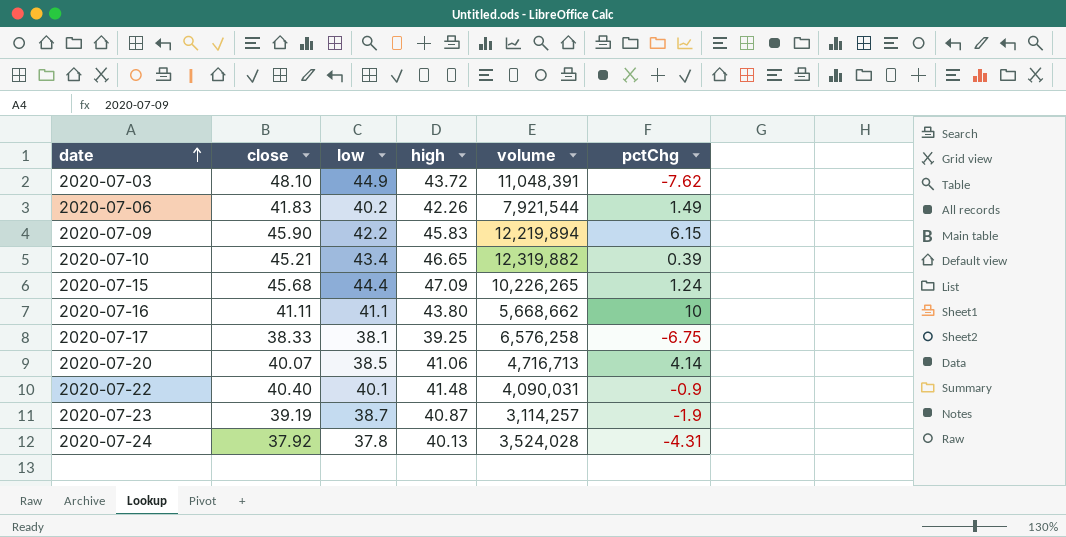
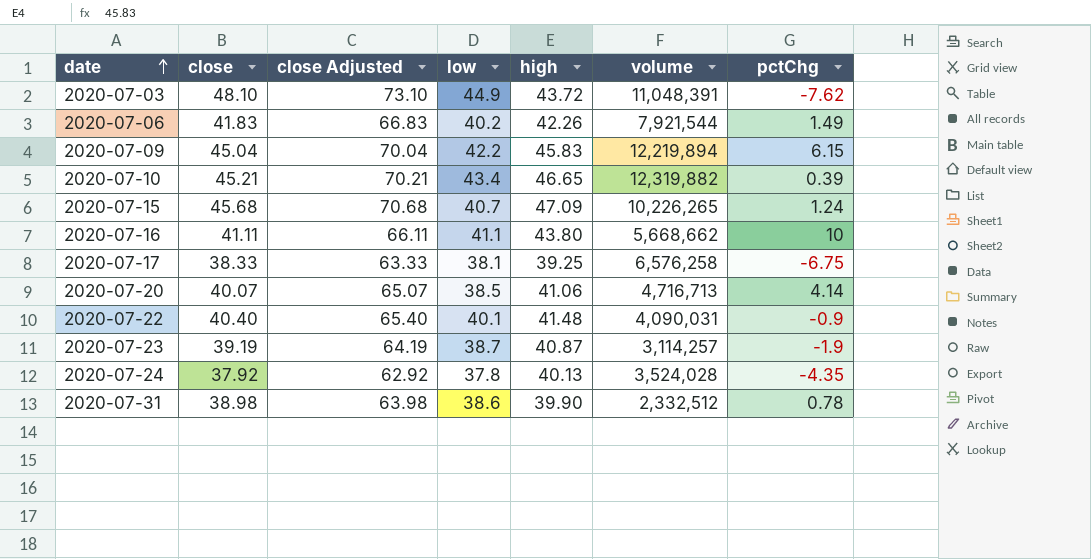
column close Adjusted | formula: none -> [close] + 25
2020-07-09 | close: 45.90 -> 45.04
2020-07-15 | low: 44.4 -> 40.7
2020-07-24 | pctChg: -4.31 -> -4.35
row 2020-07-31: none -> 38.98 | 63.98 | 38.6 | 39.90 | 2,332,512 | 0.78

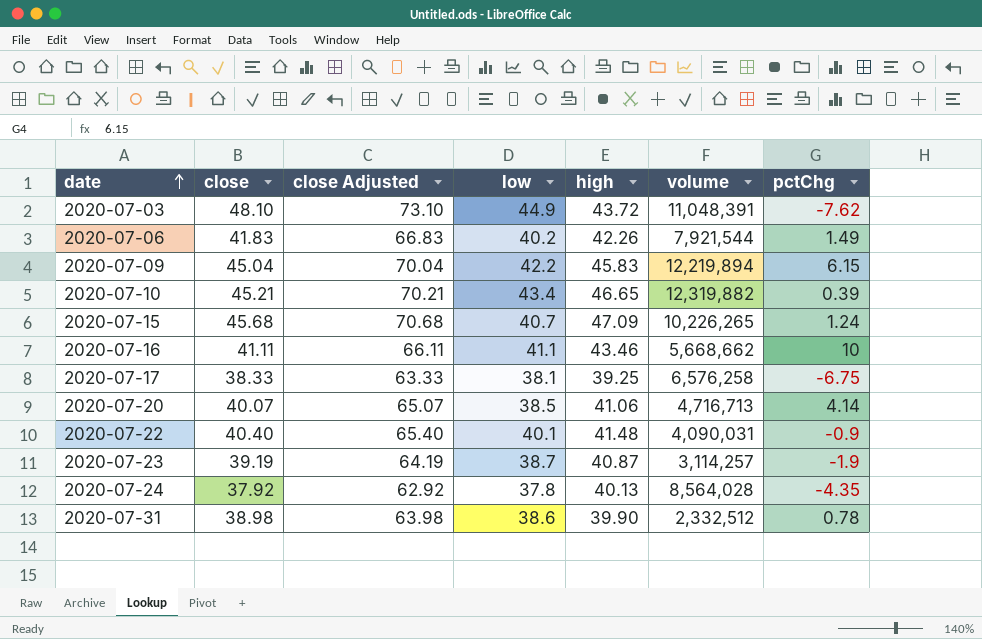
2020-07-16 | high: 43.80 -> 43.46
2020-07-24 | volume: 3,524,028 -> 8,564,028

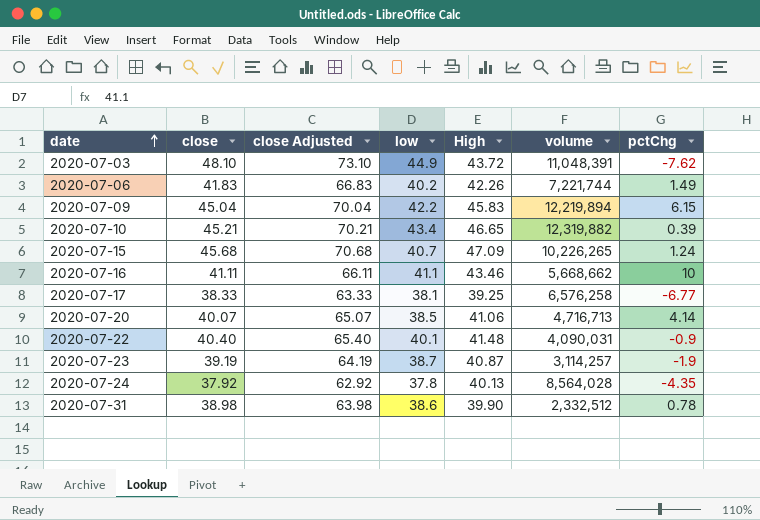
column name: high -> High
2020-07-06 | volume: 7,921,544 -> 7,221,744
2020-07-17 | pctChg: -6.75 -> -6.77

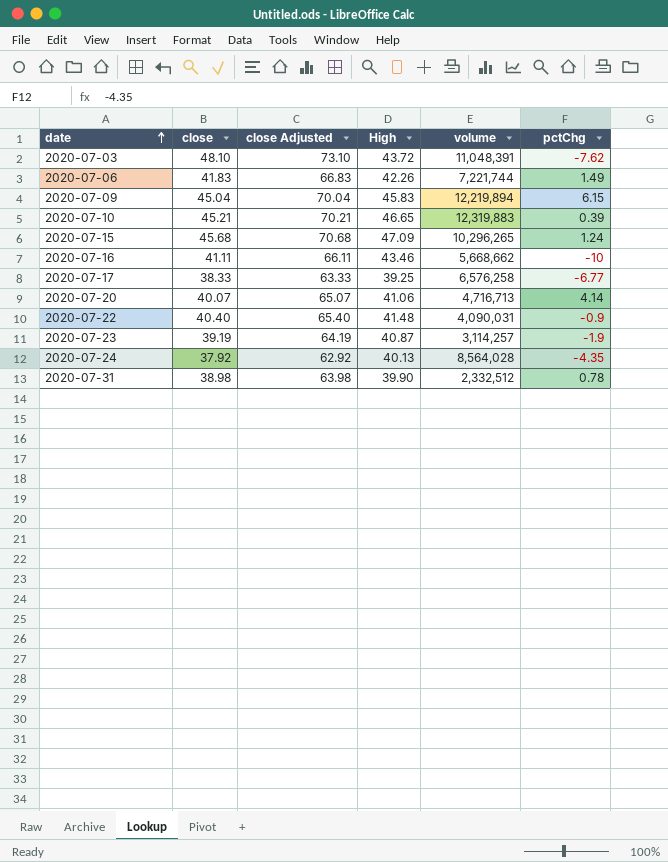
column low | position: 4 -> none
2020-07-10 | volume: 12,319,882 -> 12,319,883
2020-07-15 | volume: 10,226,265 -> 10,296,265
2020-07-16 | pctChg: 10 -> -10

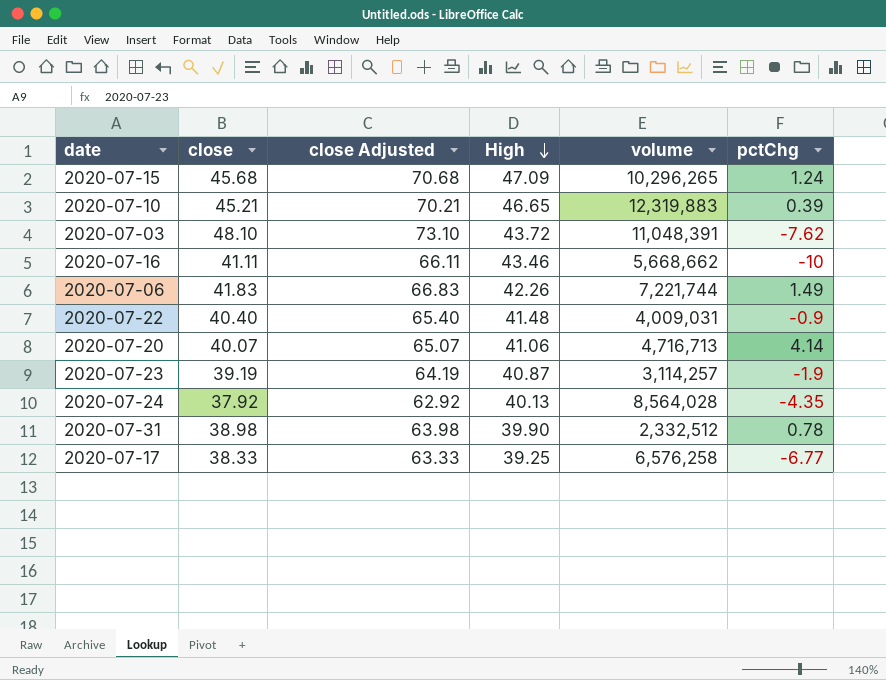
row order: date ascending -> High descending
row 2020-07-09: 45.04 | 70.04 | 45.83 | 12,219,894 | 6.15 -> none
2020-07-22 | volume: 4,090,031 -> 4,009,031

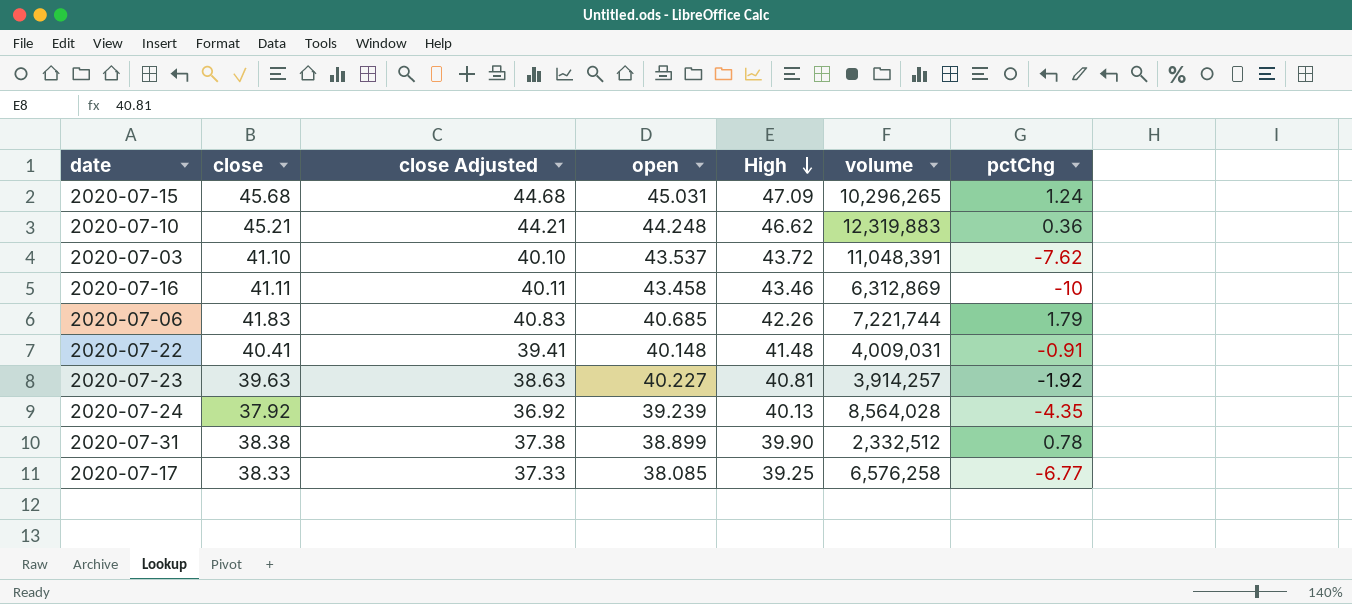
column close Adjusted | formula: [close] + 25 -> [close] - 1
column open | position: none -> 4
row 2020-07-20: 40.07 | 65.07 | 41.06 | 4,716,713 | 4.14 -> none
2020-07-10 | High: 46.65 -> 46.62
2020-07-10 | pctChg: 0.39 -> 0.36
2020-07-03 | close: 48.10 -> 41.10
2020-07-16 | volume: 5,668,662 -> 6,312,869
2020-07-06 | pctChg: 1.49 -> 1.79
2020-07-22 | close: 40.40 -> 40.41
2020-07-22 | pctChg: -0.9 -> -0.91
2020-07-23 | close: 39.19 -> 39.63
2020-07-23 | High: 40.87 -> 40.81
2020-07-23 | volume: 3,114,257 -> 3,914,257
2020-07-23 | pctChg: -1.9 -> -1.92
2020-07-31 | close: 38.98 -> 38.38

